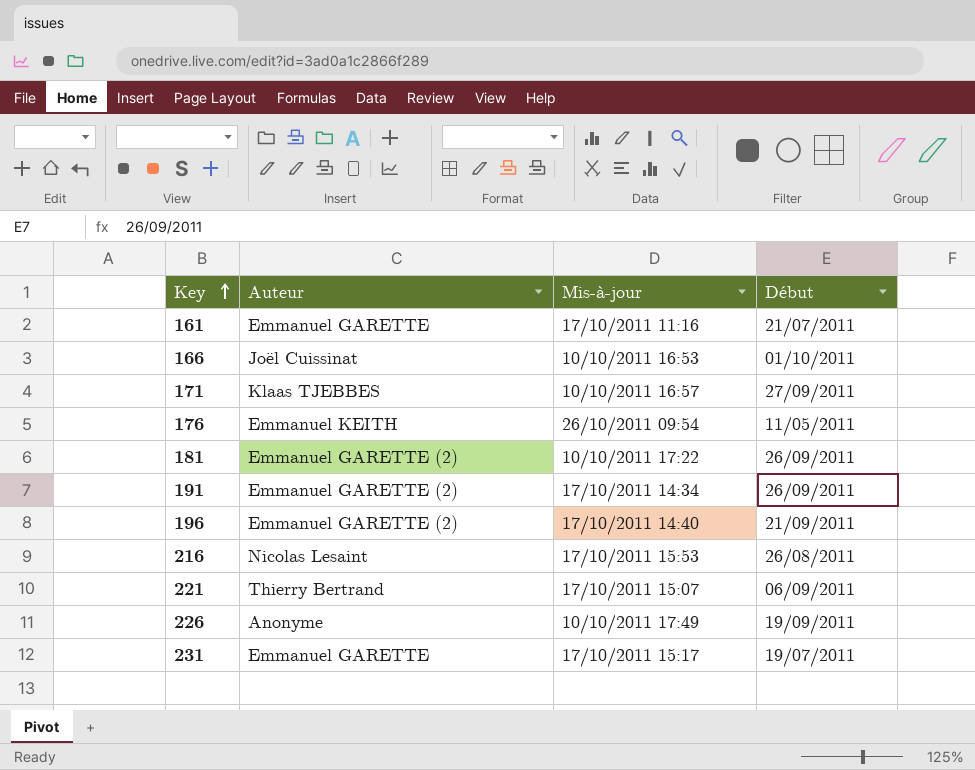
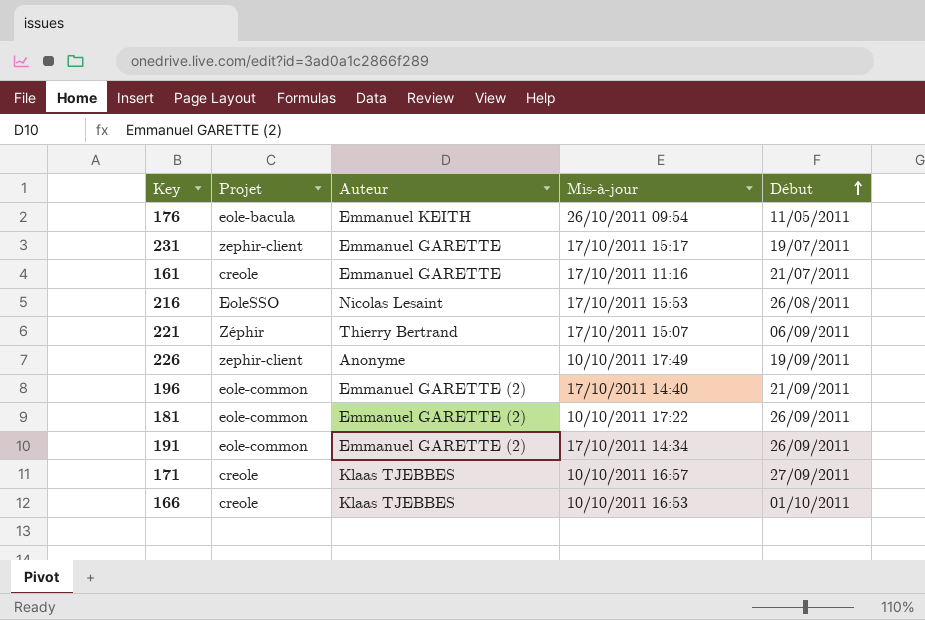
row order: Key ascending -> Début ascending
column Projet | position: none -> 2
166 | Auteur: Joël Cuissinat -> Klaas TJEBBES

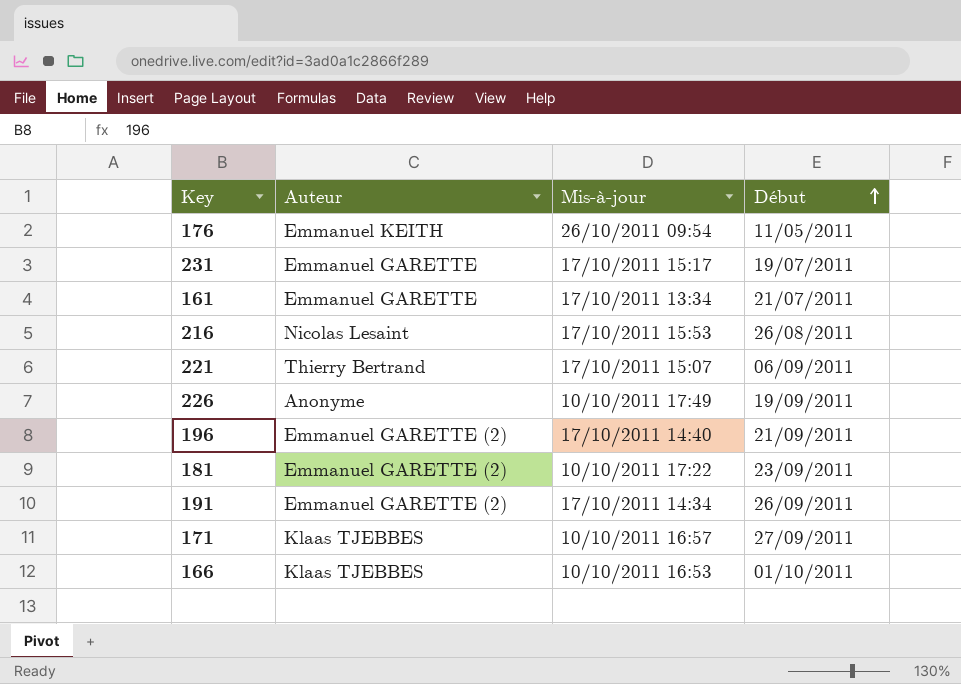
column Projet | position: 2 -> none
161 | Mis-à-jour: 17/10/2011 11:16 -> 17/10/2011 13:34
181 | Début: 26/09/2011 -> 23/09/2011

